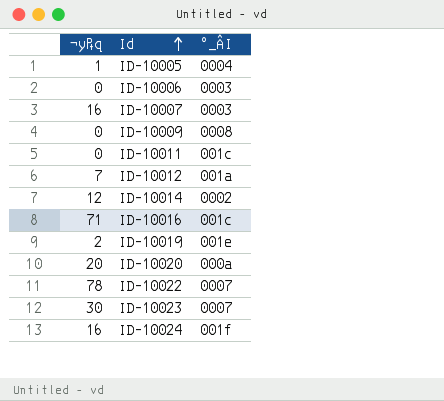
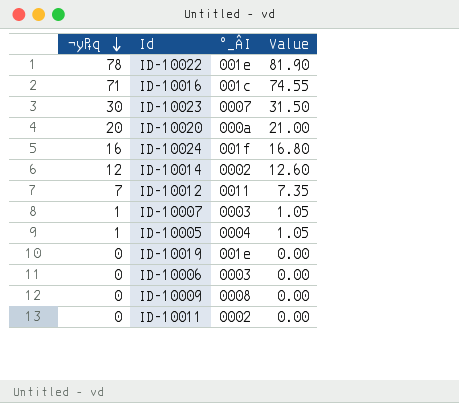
row order: Id ascending -> ¬y¶q descending
column Value | formula: none -> [¬y¶q] * 1.05
ID-10022 | °_ÂI: 0007 -> 001e
ID-10012 | °_ÂI: 001a -> 0011
ID-10007 | ¬y¶q: 16 -> 1
ID-10019 | ¬y¶q: 2 -> 0
ID-10011 | °_ÂI: 001c -> 0002

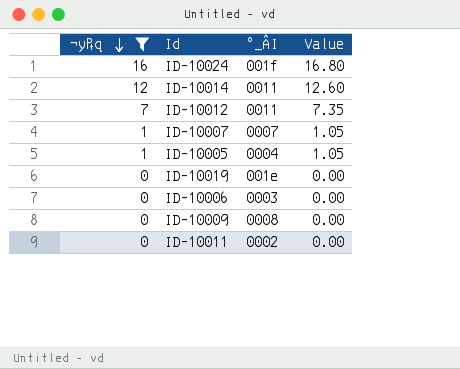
filter: none -> ¬y¶q <= 16
ID-10014 | °_ÂI: 0002 -> 0011
ID-10007 | °_ÂI: 0003 -> 0007

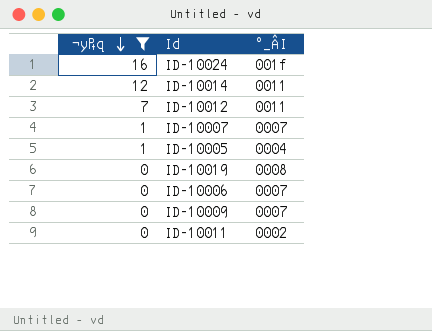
column Value | formula: [¬y¶q] * 1.05 -> none
ID-10019 | °_ÂI: 001e -> 0008
ID-10006 | °_ÂI: 0003 -> 0007
ID-10009 | °_ÂI: 0008 -> 0007

